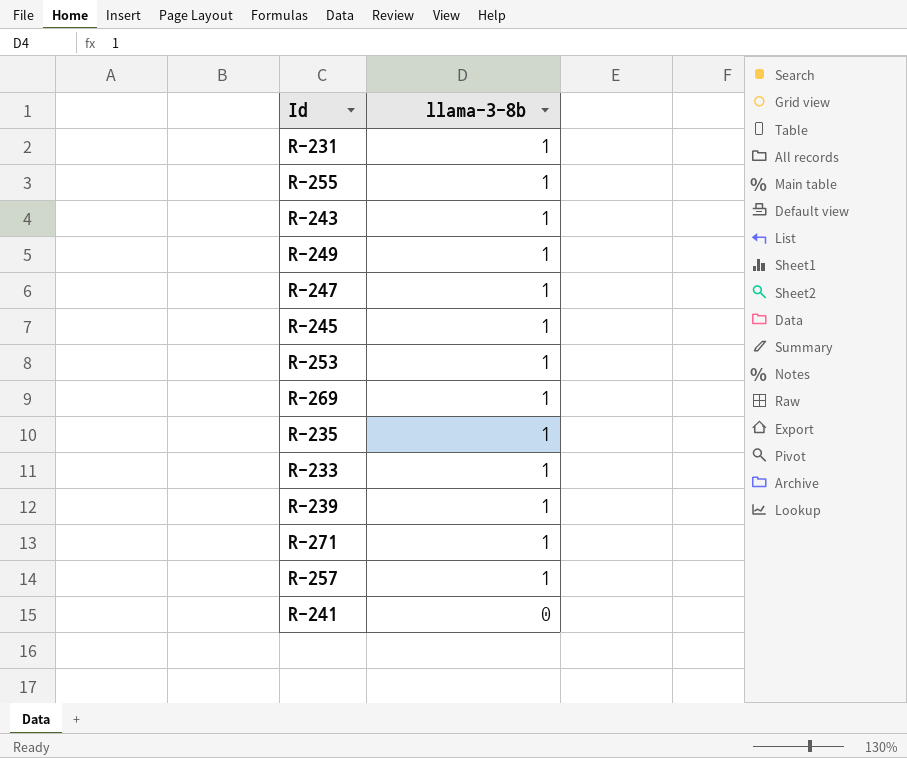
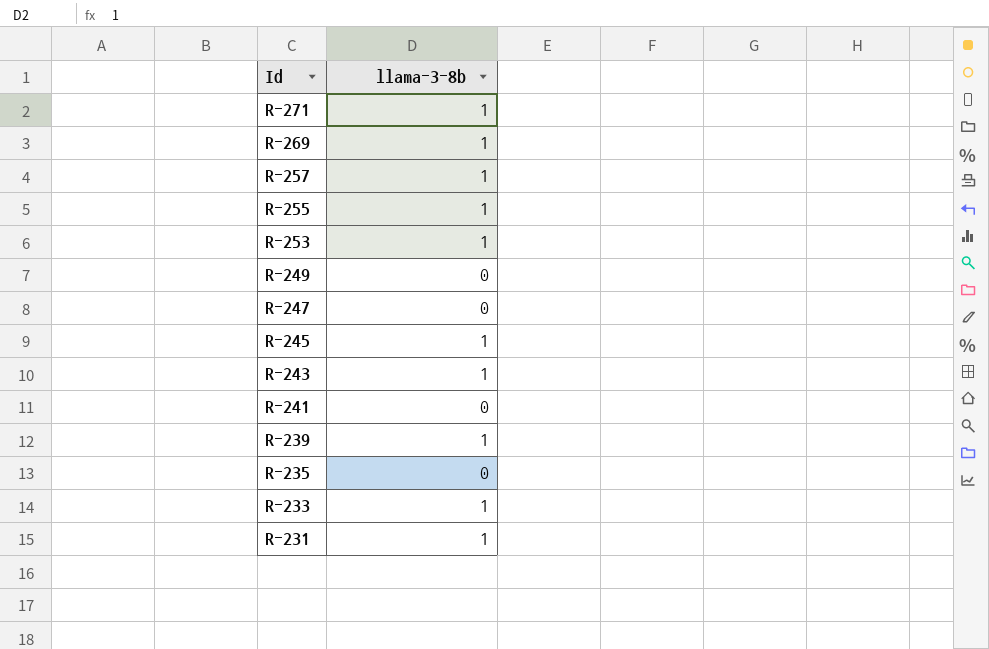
row order: llama-3-8b descending -> Id descending
R-249 | llama-3-8b: 1 -> 0
R-247 | llama-3-8b: 1 -> 0
R-235 | llama-3-8b: 1 -> 0

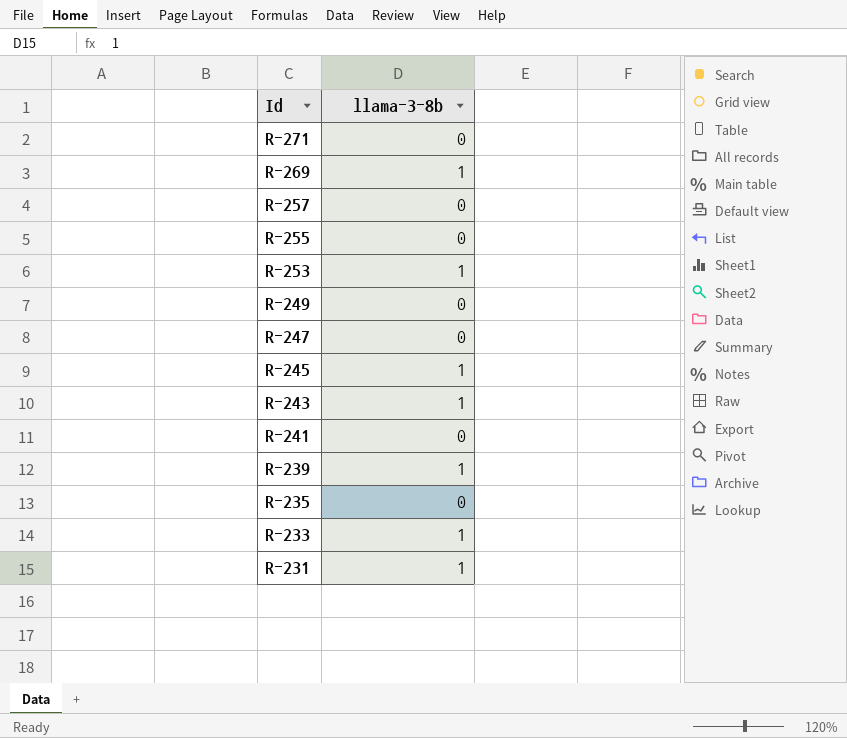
R-271 | llama-3-8b: 1 -> 0
R-257 | llama-3-8b: 1 -> 0
R-255 | llama-3-8b: 1 -> 0

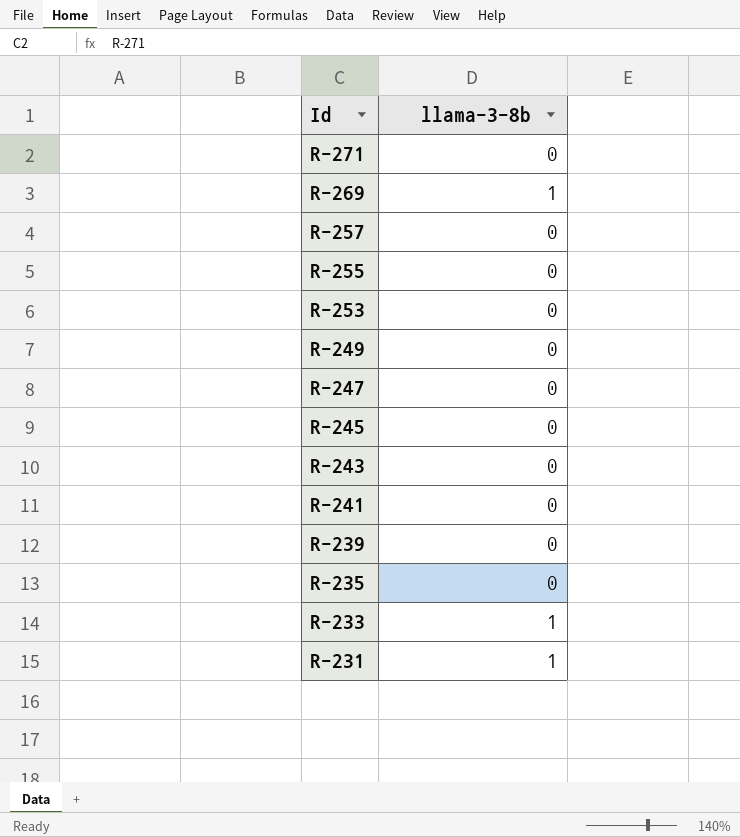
R-253 | llama-3-8b: 1 -> 0
R-245 | llama-3-8b: 1 -> 0
R-243 | llama-3-8b: 1 -> 0
R-239 | llama-3-8b: 1 -> 0

